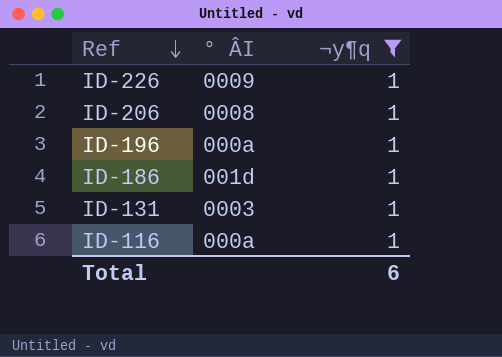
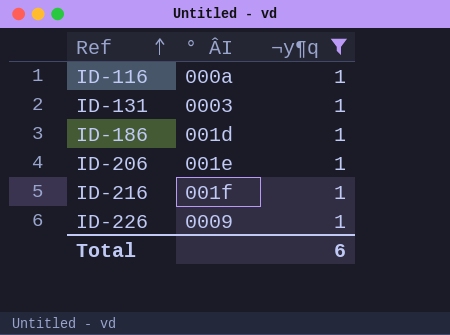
row order: Ref descending -> Ref ascending
row ID-196: 000a | 1 -> none
ID-206 | ° ÂI: 0008 -> 001e
row ID-216: none -> 001f | 1

